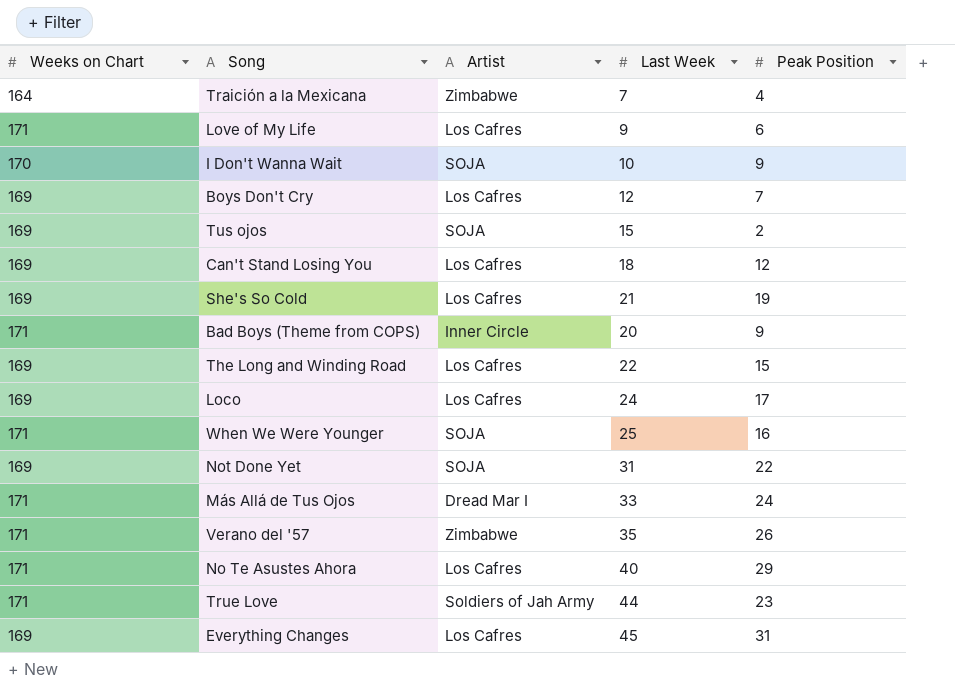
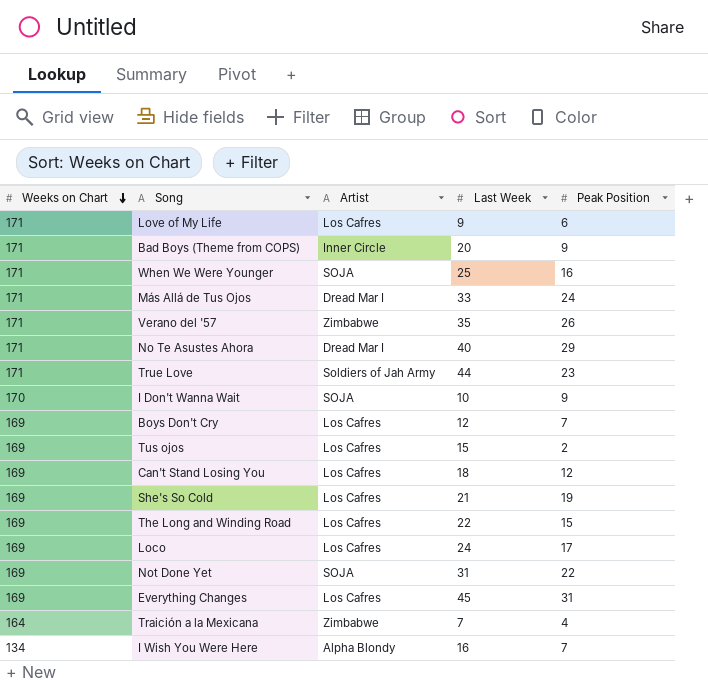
row order: none -> Weeks on Chart descending
No Te Asustes Ahora | Artist: Los Cafres -> Dread Mar I
Tus ojos | Artist: SOJA -> Los Cafres
row I Wish You Were Here: none -> 134 | Alpha Blondy | 16 | 7

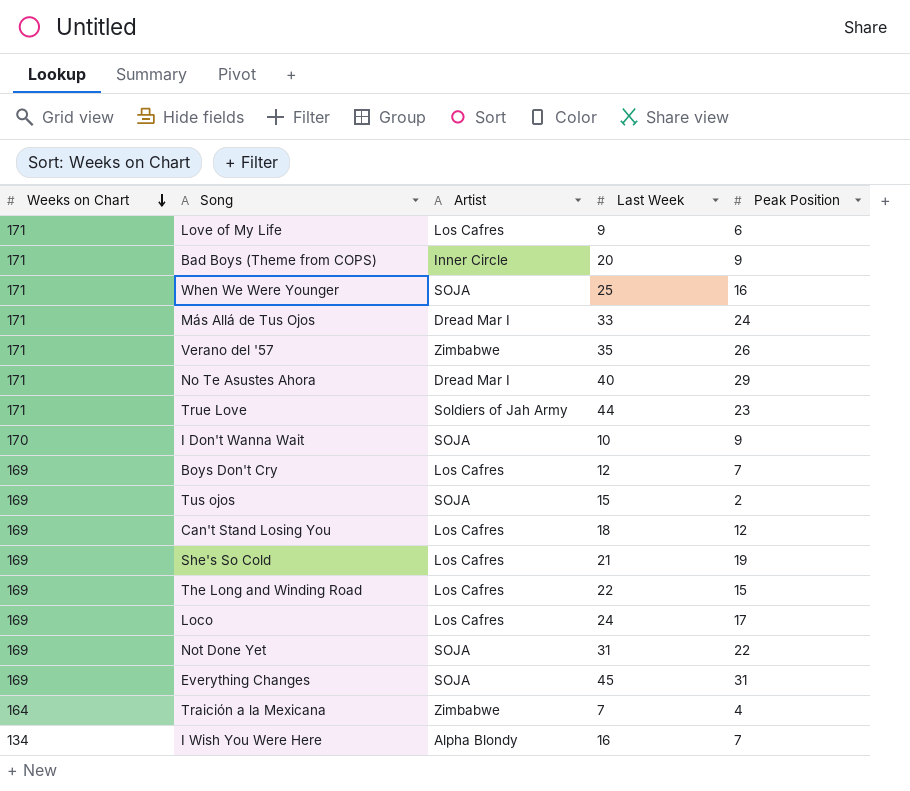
Tus ojos | Artist: Los Cafres -> SOJA
Everything Changes | Artist: Los Cafres -> SOJA

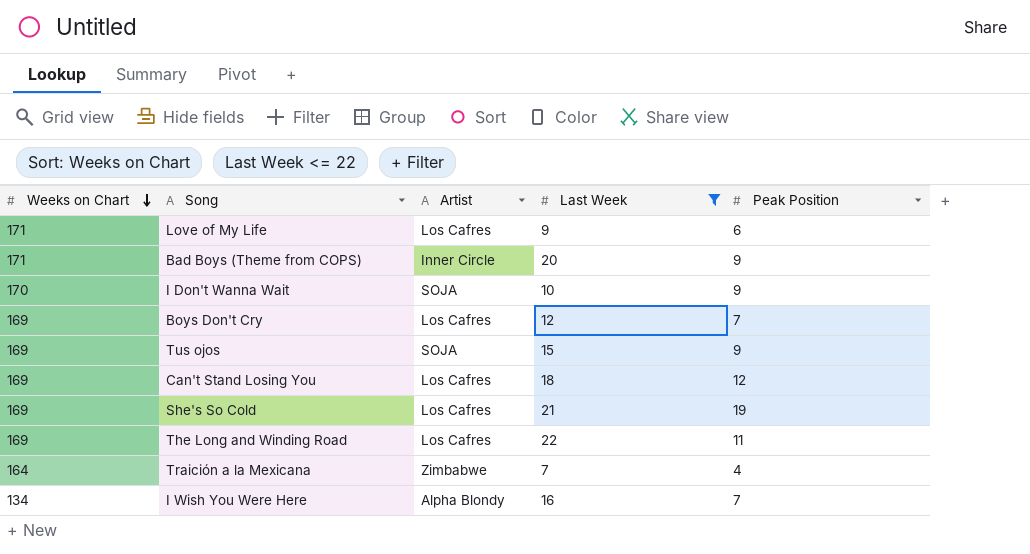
filter: none -> Last Week <= 22
Tus ojos | Peak Position: 2 -> 9
The Long and Winding Road | Peak Position: 15 -> 11

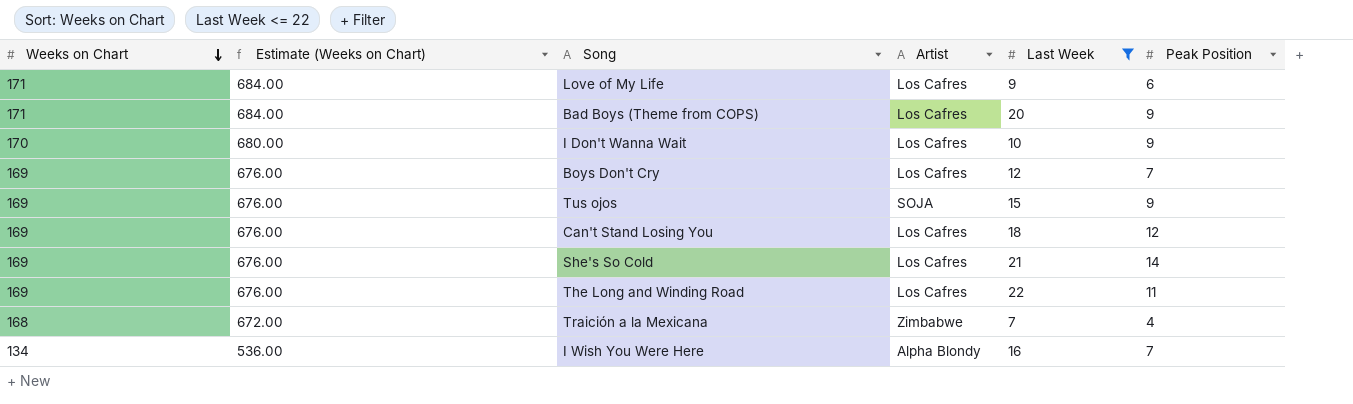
column Estimate (Weeks on Chart) | formula: none -> [Weeks on Chart] * 4
Bad Boys (Theme from COPS) | Artist: Inner Circle -> Los Cafres
I Don't Wanna Wait | Artist: SOJA -> Los Cafres
She's So Cold | Peak Position: 19 -> 14
Traición a la Mexicana | Weeks on Chart: 164 -> 168

